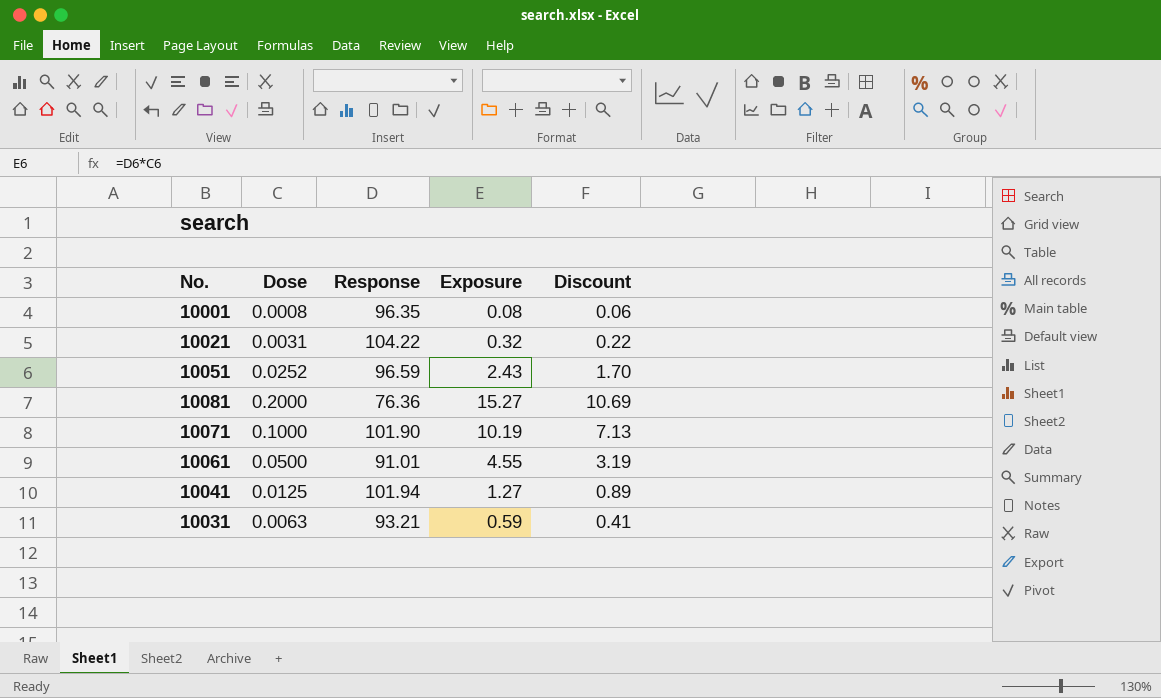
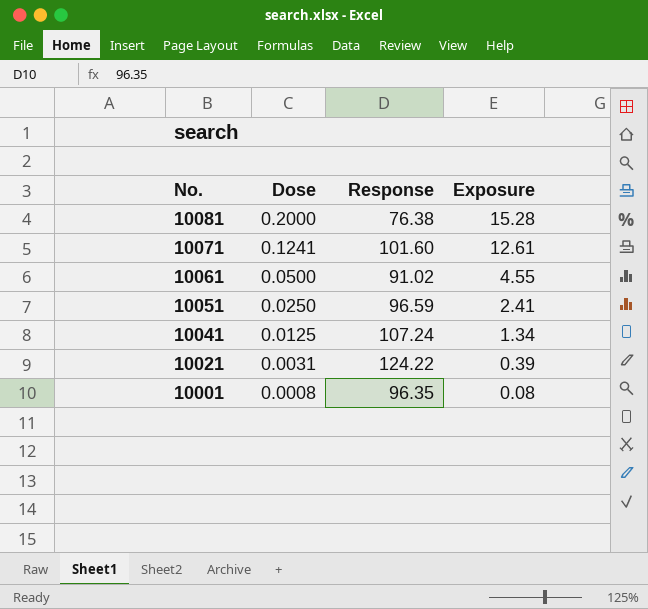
row order: none -> No. descending
column Discount | formula: [Exposure] * 0.7 -> none
row 10031: 0.0063 | 93.21 | 0.59 | 0.41 -> none
10081 | Response: 76.36 -> 76.38
10081 | Exposure: 15.27 -> 15.28
10071 | Dose: 0.1000 -> 0.1241
10071 | Response: 101.90 -> 101.60
10071 | Exposure: 10.19 -> 12.61
10061 | Response: 91.01 -> 91.02
10051 | Dose: 0.0252 -> 0.0250
10051 | Exposure: 2.43 -> 2.41
10041 | Response: 101.94 -> 107.24
10041 | Exposure: 1.27 -> 1.34
10021 | Response: 104.22 -> 124.22
10021 | Exposure: 0.32 -> 0.39

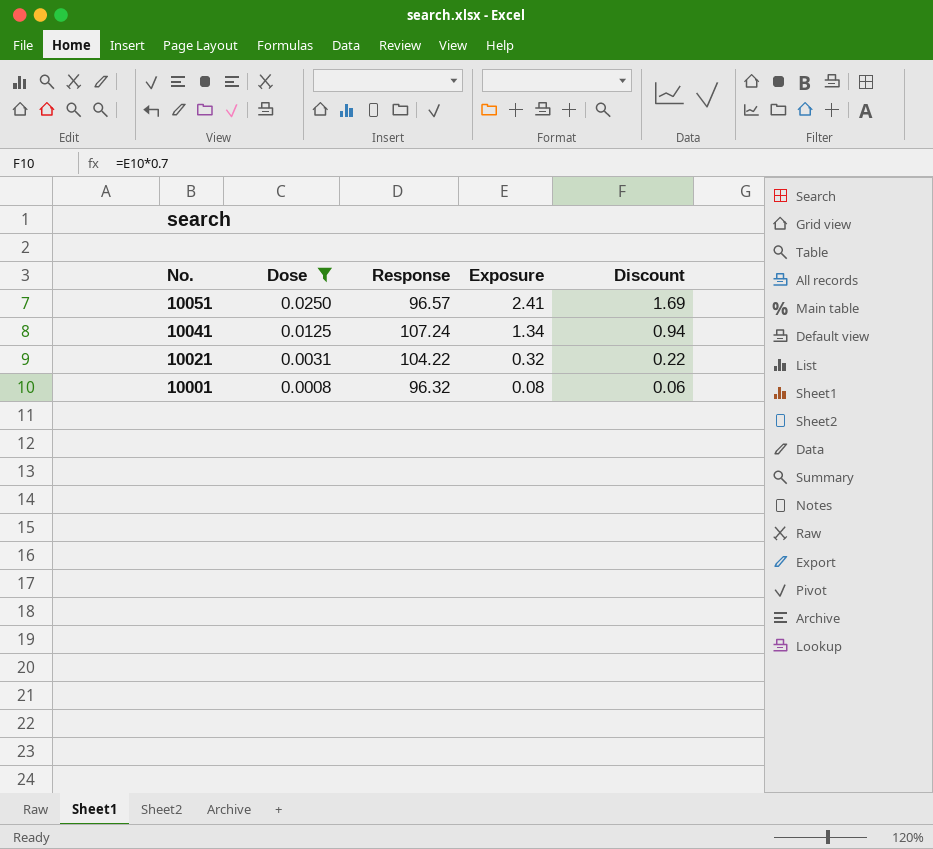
filter: none -> Dose <= 0.0250
column Discount | formula: none -> [Exposure] * 0.7
10051 | Response: 96.59 -> 96.57
10021 | Response: 124.22 -> 104.22
10021 | Exposure: 0.39 -> 0.32
10001 | Response: 96.35 -> 96.32

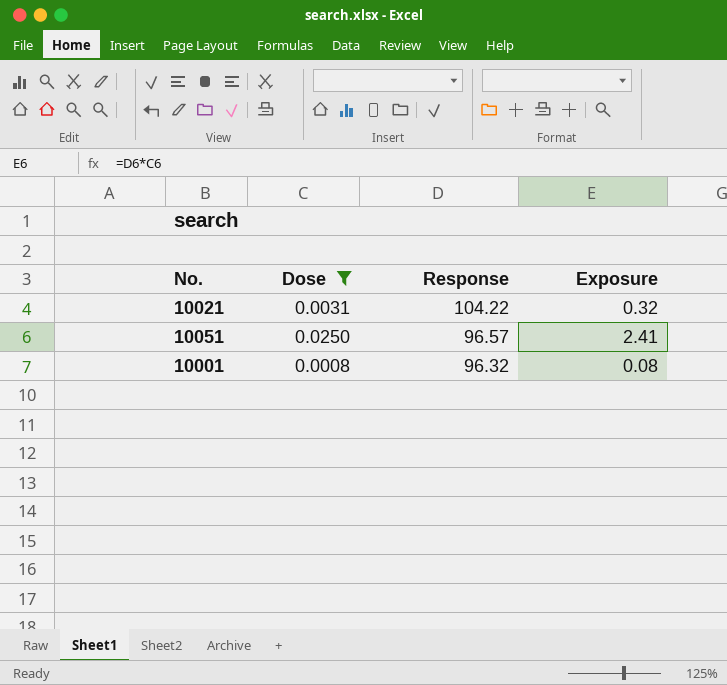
row order: No. descending -> Response descending
column Discount | formula: [Exposure] * 0.7 -> none
row 10041: 0.0125 | 107.24 | 1.34 | 0.94 -> none

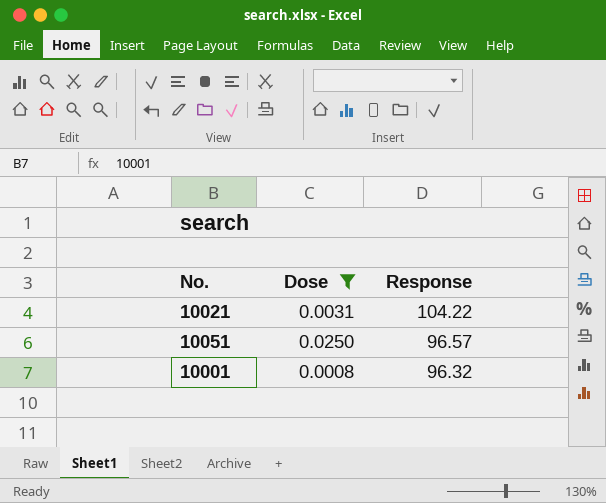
column Exposure | formula: [Dose] * [Response] -> none

